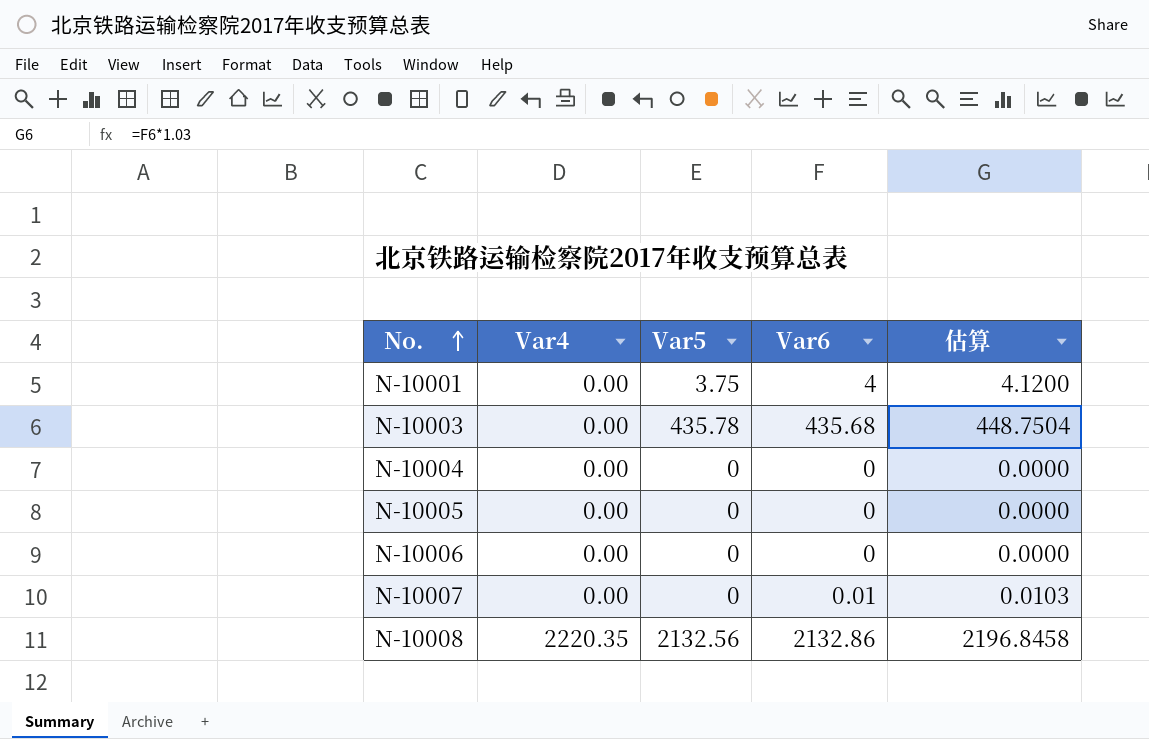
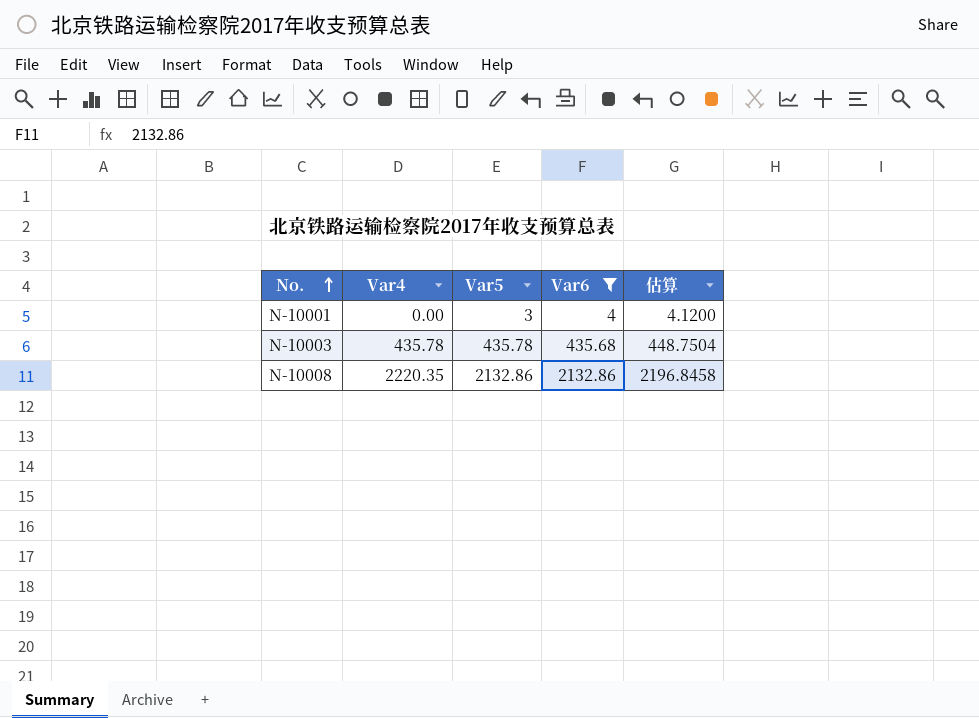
filter: none -> Var6 >= 4
N-10001 | Var5: 3.75 -> 3
N-10003 | Var4: 0.00 -> 435.78
N-10008 | Var5: 2132.56 -> 2132.86

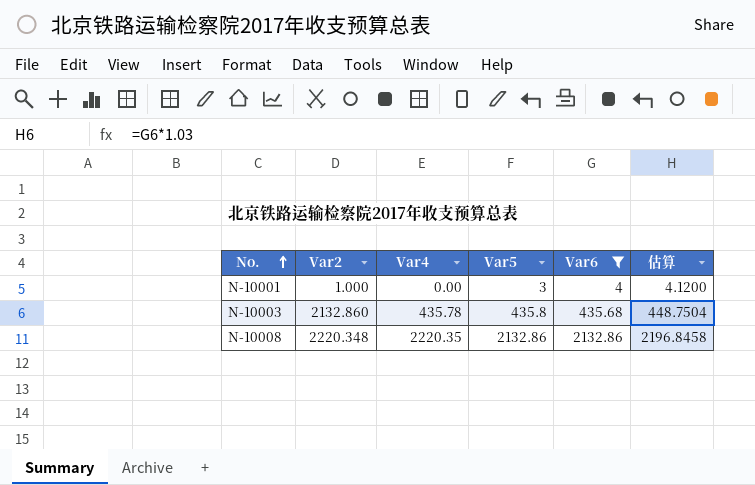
column Var2 | position: none -> 2
N-10003 | Var5: 435.78 -> 435.8

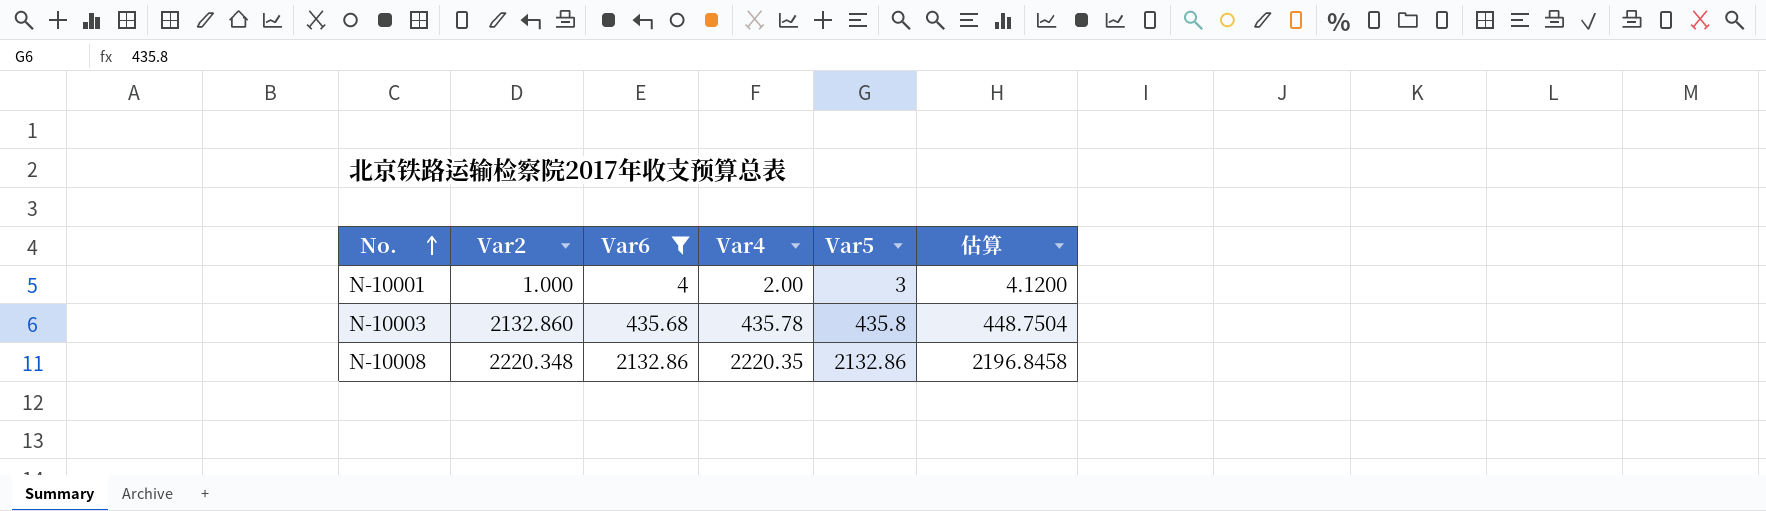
column Var6 | position: 5 -> 3
N-10001 | Var4: 0.00 -> 2.00

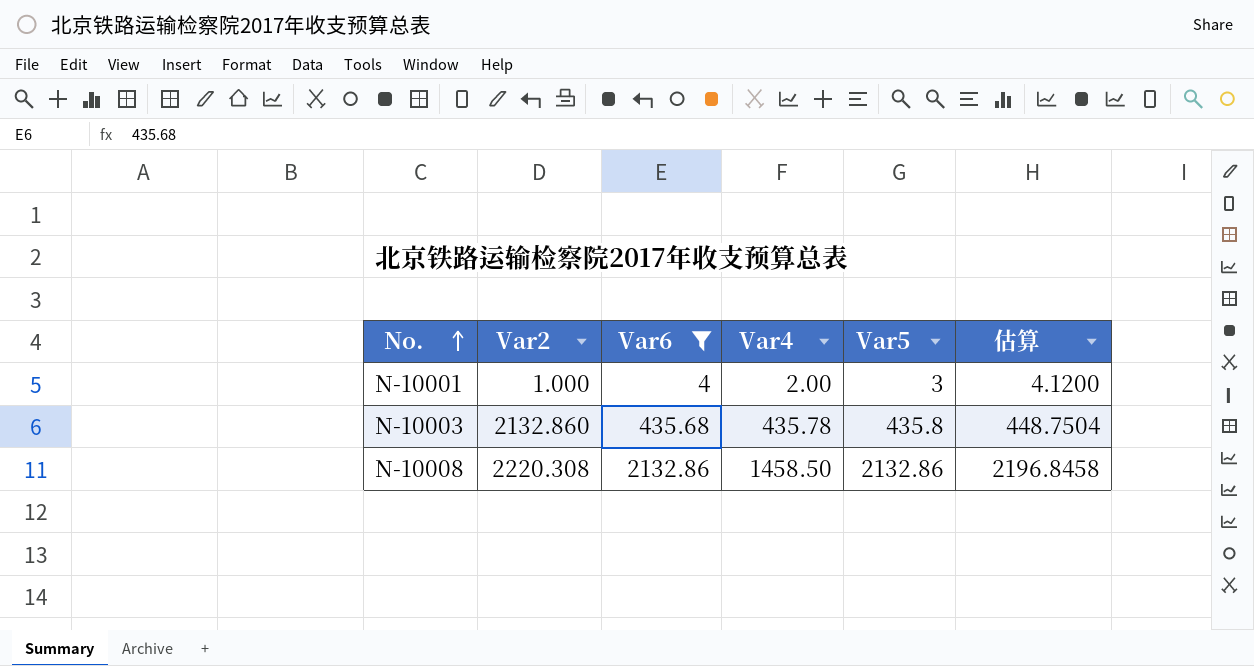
N-10008 | Var2: 2220.348 -> 2220.308
N-10008 | Var4: 2220.35 -> 1458.50

